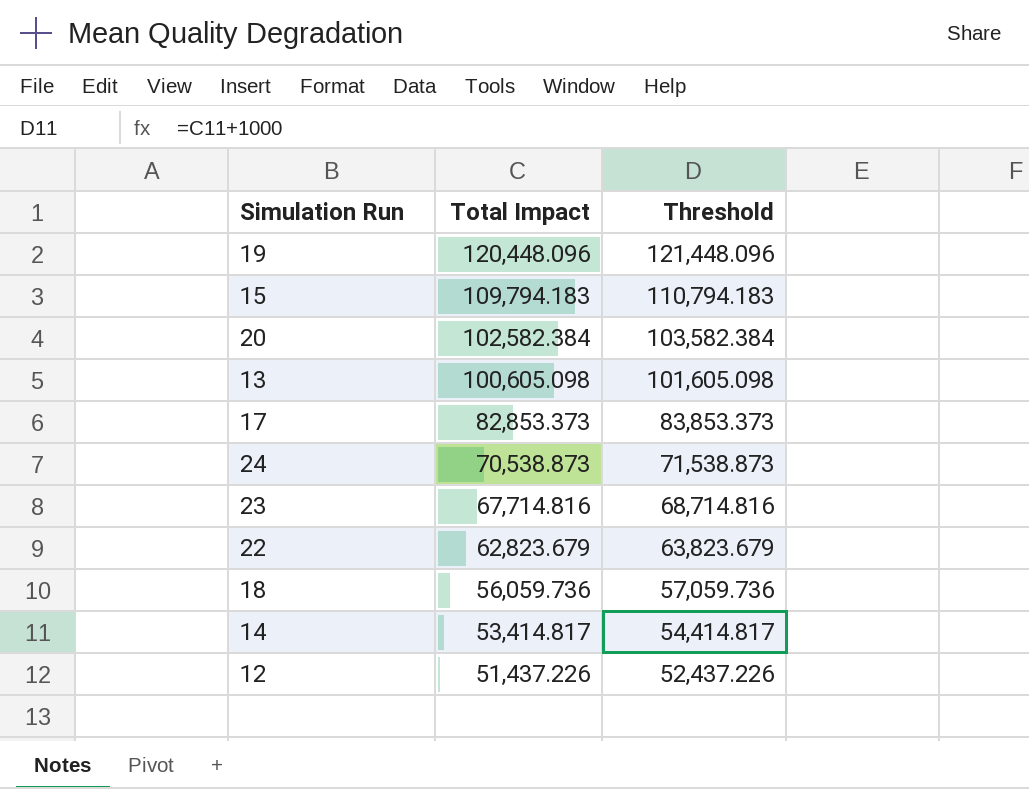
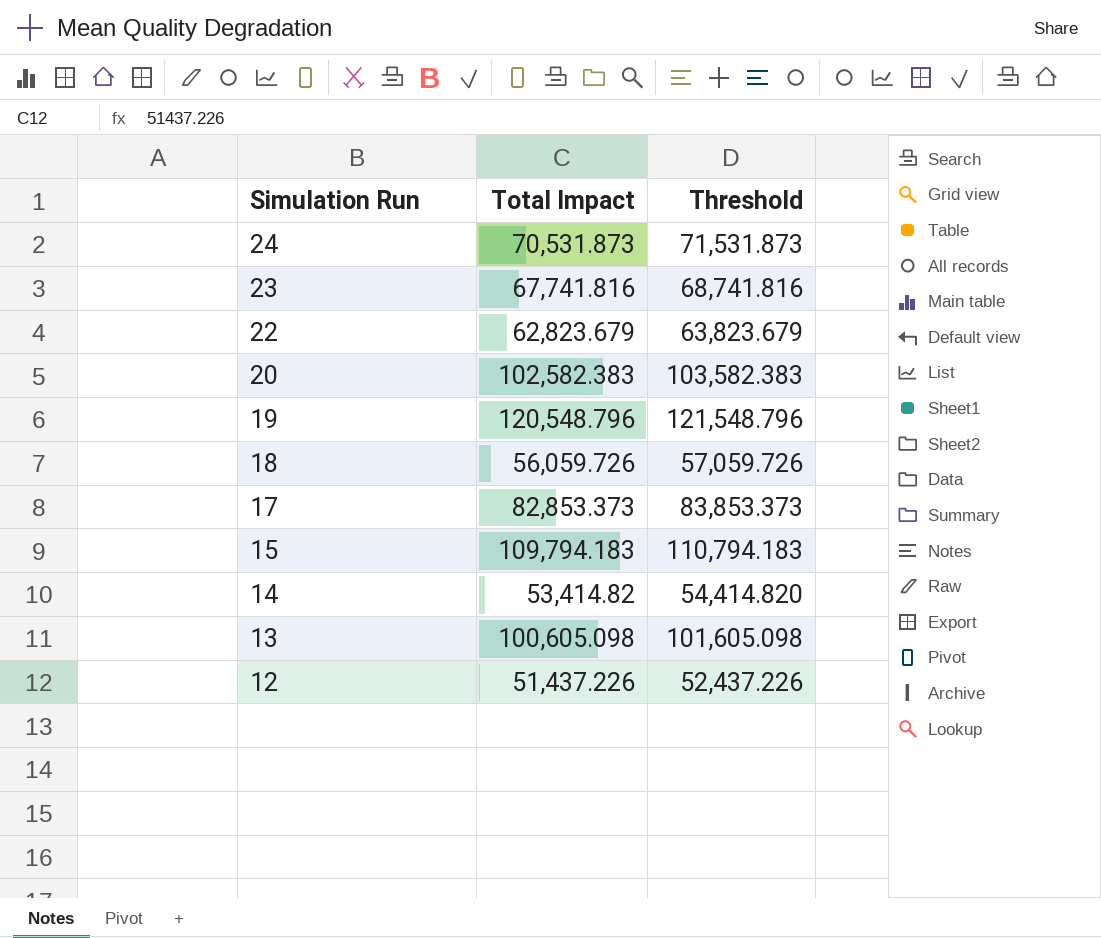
row order: Total Impact descending -> Simulation Run descending
24 | Total Impact: 70,538.873 -> 70,531.873
24 | Threshold: 71,538.873 -> 71,531.873
23 | Total Impact: 67,714.816 -> 67,741.816
23 | Threshold: 68,714.816 -> 68,741.816
20 | Total Impact: 102,582.384 -> 102,582.383
20 | Threshold: 103,582.384 -> 103,582.383
19 | Total Impact: 120,448.096 -> 120,548.796
19 | Threshold: 121,448.096 -> 121,548.796
18 | Total Impact: 56,059.736 -> 56,059.726
18 | Threshold: 57,059.736 -> 57,059.726
14 | Total Impact: 53,414.817 -> 53,414.82
14 | Threshold: 54,414.817 -> 54,414.820

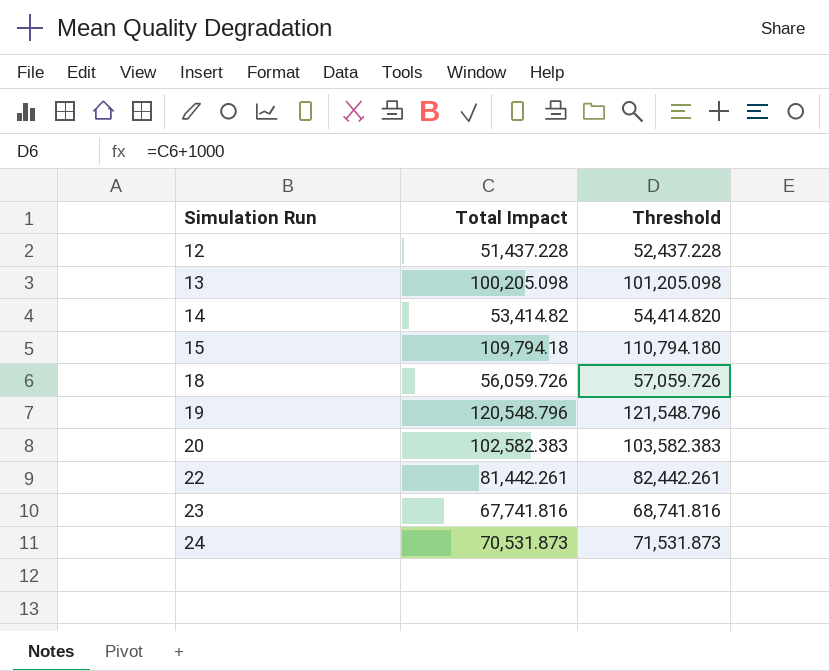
row order: Simulation Run descending -> Simulation Run ascending
row 17: 82,853.373 | 83,853.373 -> none
12 | Total Impact: 51,437.226 -> 51,437.228
12 | Threshold: 52,437.226 -> 52,437.228
13 | Total Impact: 100,605.098 -> 100,205.098
13 | Threshold: 101,605.098 -> 101,205.098
15 | Total Impact: 109,794.183 -> 109,794.18
15 | Threshold: 110,794.183 -> 110,794.180
22 | Total Impact: 62,823.679 -> 81,442.261
22 | Threshold: 63,823.679 -> 82,442.261

